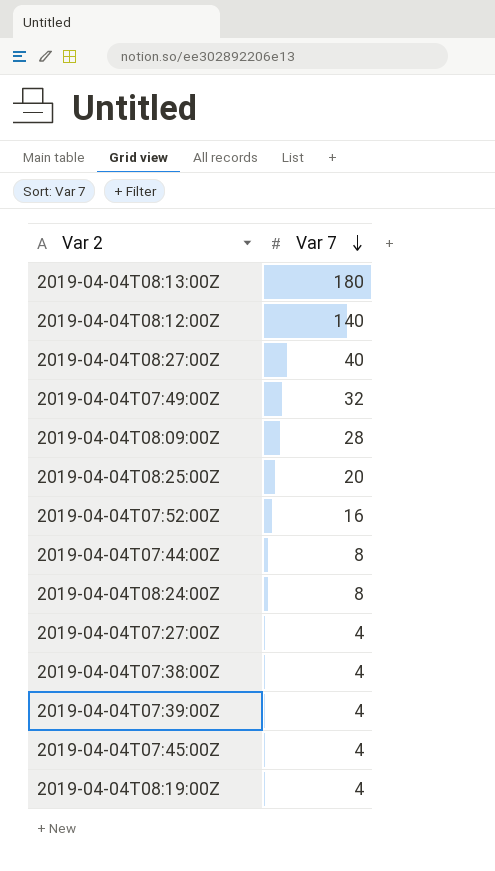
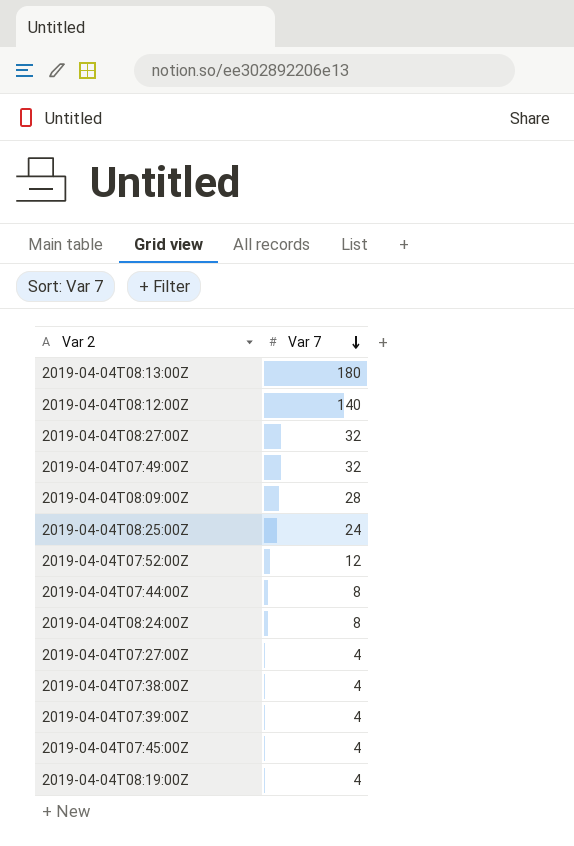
2019-04-04T08:27:00Z | Var 7: 40 -> 32
2019-04-04T08:25:00Z | Var 7: 20 -> 24
2019-04-04T07:52:00Z | Var 7: 16 -> 12

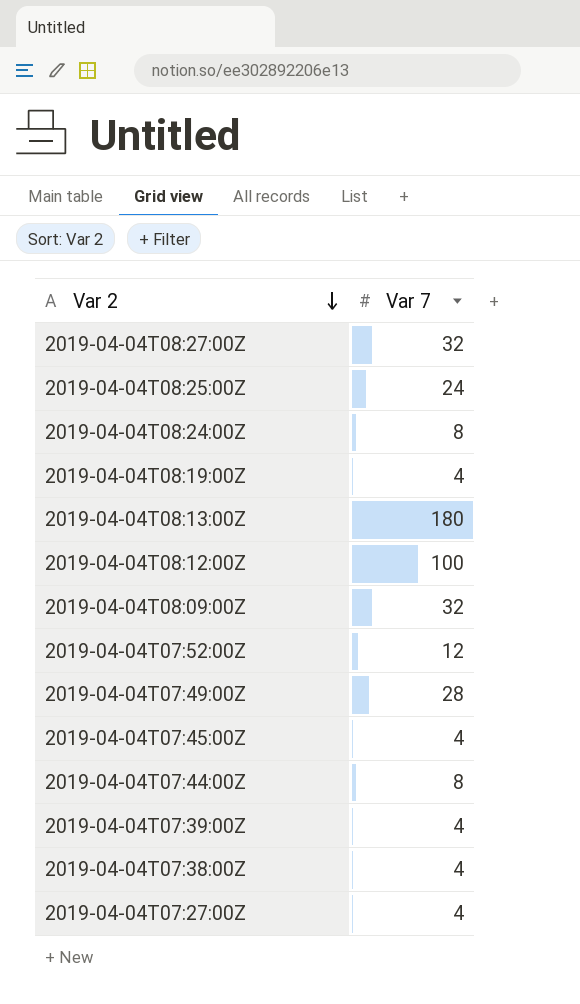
row order: Var 7 descending -> Var 2 descending
2019-04-04T08:12:00Z | Var 7: 140 -> 100
2019-04-04T08:09:00Z | Var 7: 28 -> 32
2019-04-04T07:49:00Z | Var 7: 32 -> 28

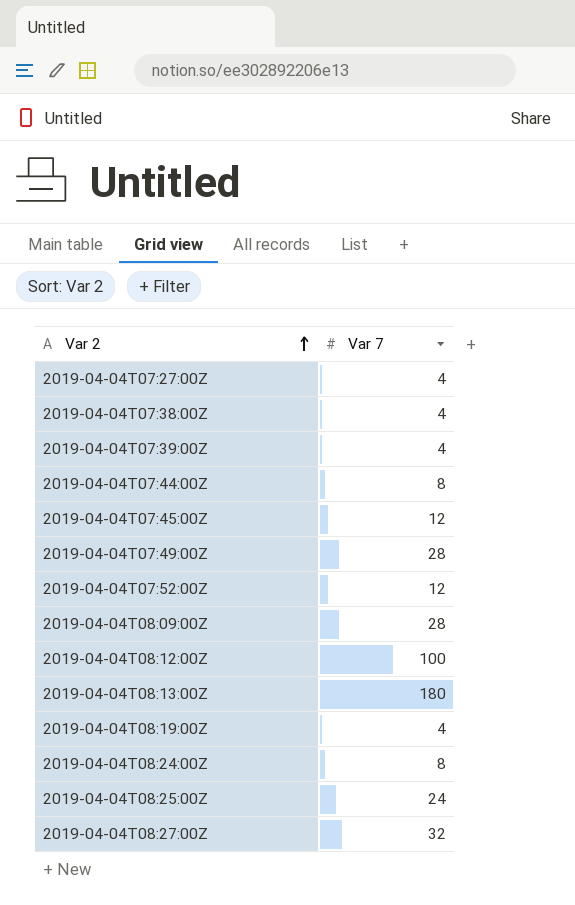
row order: Var 2 descending -> Var 2 ascending
2019-04-04T07:45:00Z | Var 7: 4 -> 12
2019-04-04T08:09:00Z | Var 7: 32 -> 28

